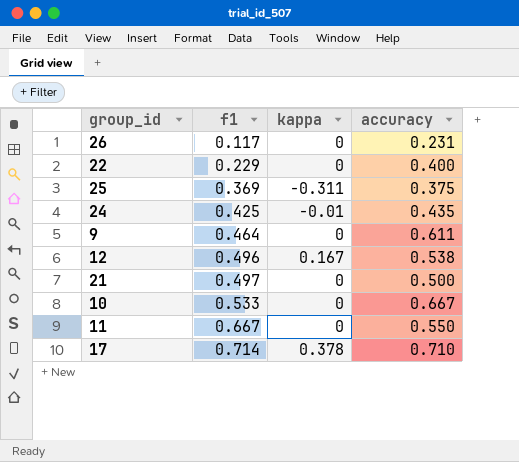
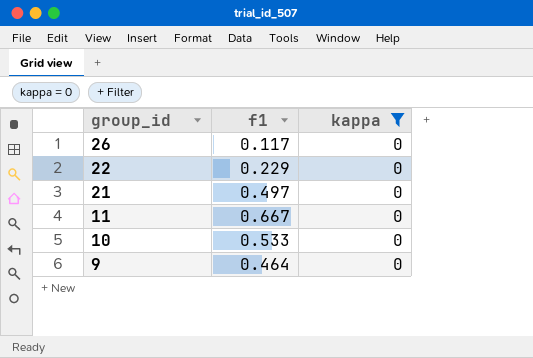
filter: none -> kappa = 0
row order: f1 ascending -> group_id descending
column accuracy | position: 4 -> none

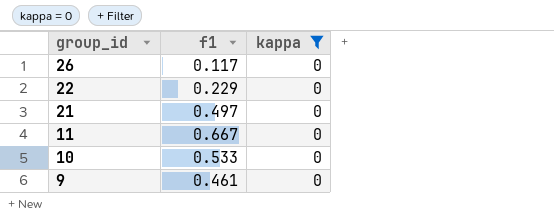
9 | f1: 0.464 -> 0.461

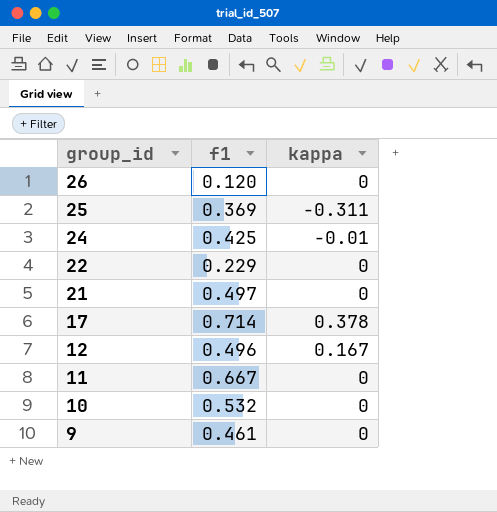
filter: kappa = 0 -> none
26 | f1: 0.117 -> 0.120
10 | f1: 0.533 -> 0.532

